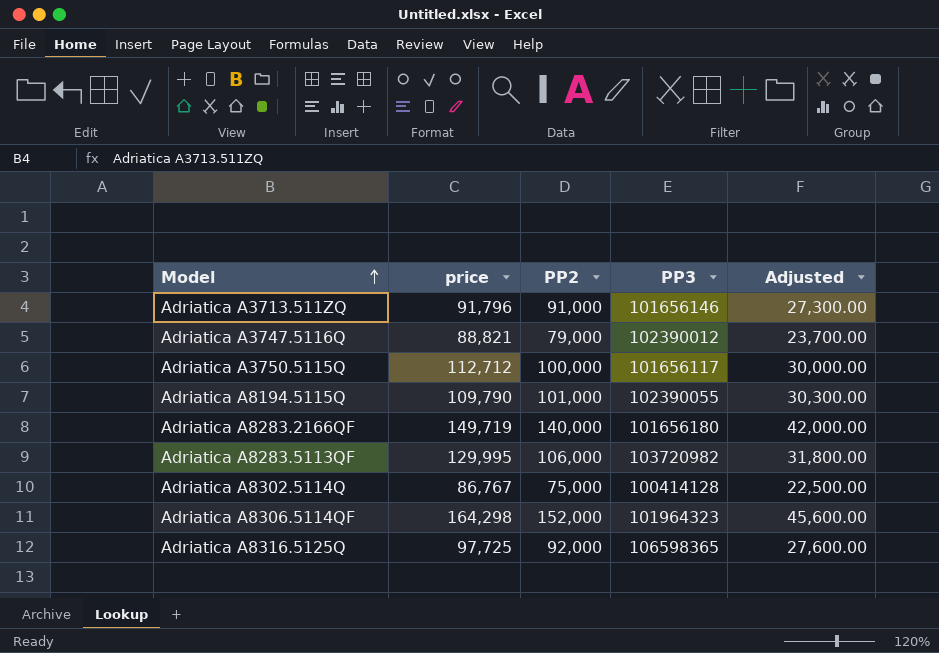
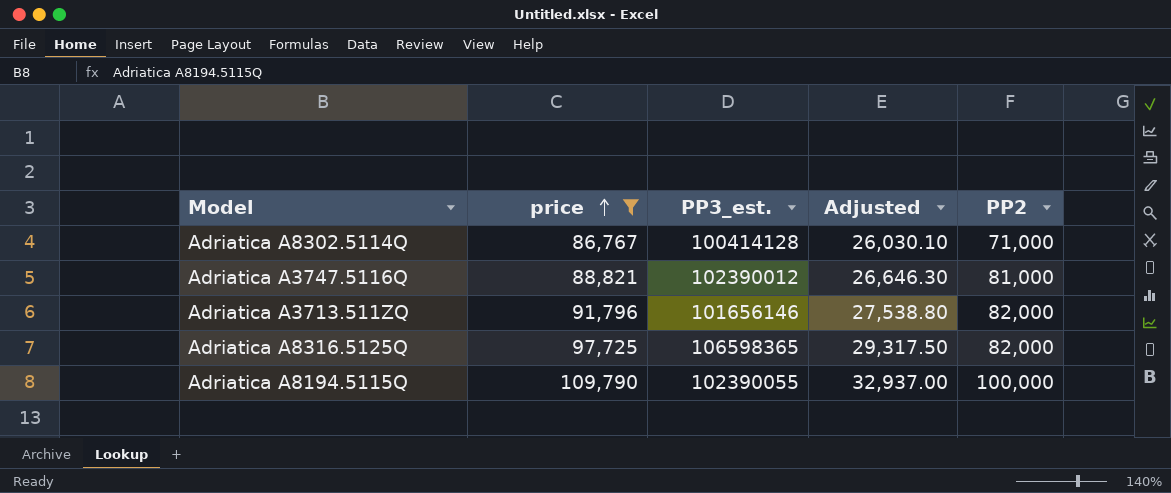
filter: none -> price <= 109,790
row order: Model ascending -> price ascending
column name: PP3 -> PP3_est.
column Adjusted | formula: [PP2] * 0.3 -> [price] * 0.3
column PP2 | position: 3 -> 5
Adriatica A8302.5114Q | PP2: 75,000 -> 71,000
Adriatica A3747.5116Q | PP2: 79,000 -> 81,000
Adriatica A3713.511ZQ | PP2: 91,000 -> 82,000
Adriatica A8316.5125Q | PP2: 92,000 -> 82,000
Adriatica A8194.5115Q | PP2: 101,000 -> 100,000

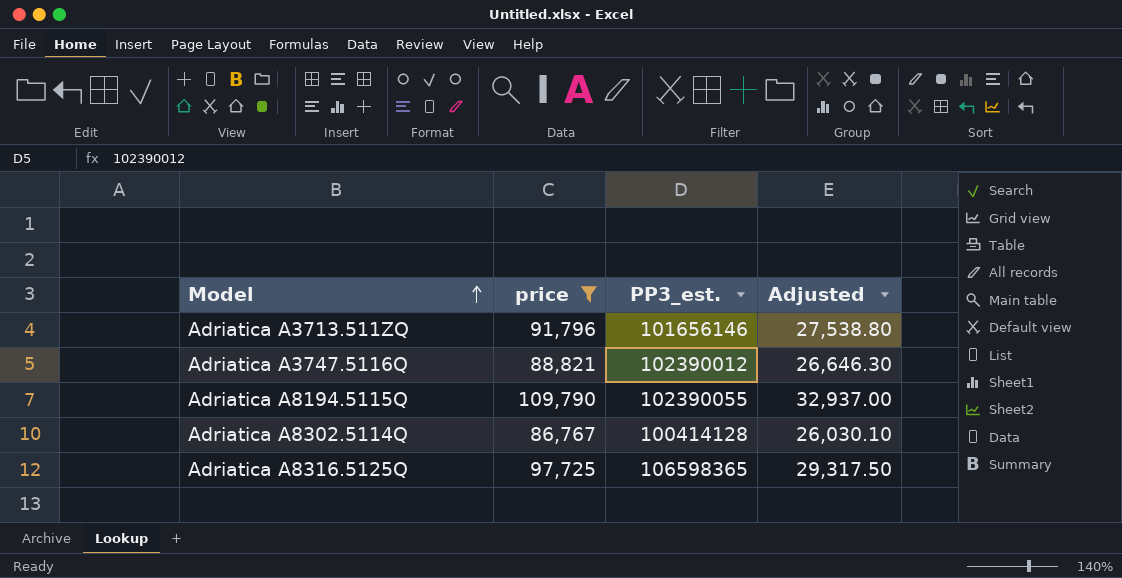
row order: price ascending -> Model ascending
column PP2 | position: 5 -> none

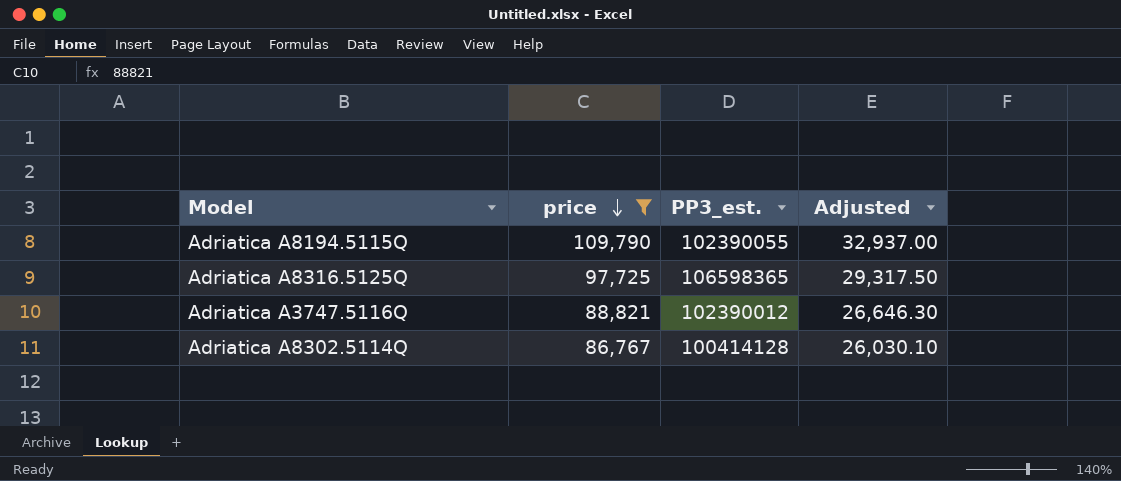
row order: Model ascending -> price descending
row Adriatica A3713.511ZQ: 91,796 | 101656146 | 27,538.80 -> none

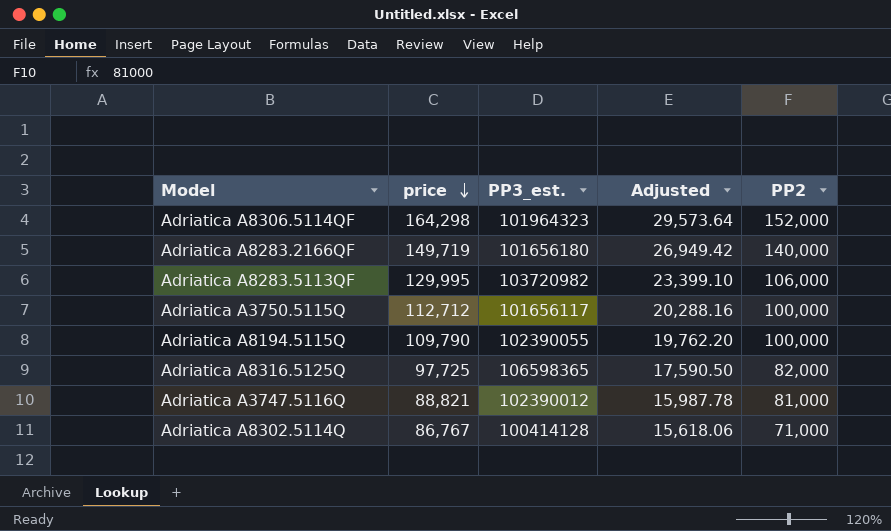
filter: price <= 109,790 -> none
column Adjusted | formula: [price] * 0.3 -> [price] * 0.18
column PP2 | position: none -> 5

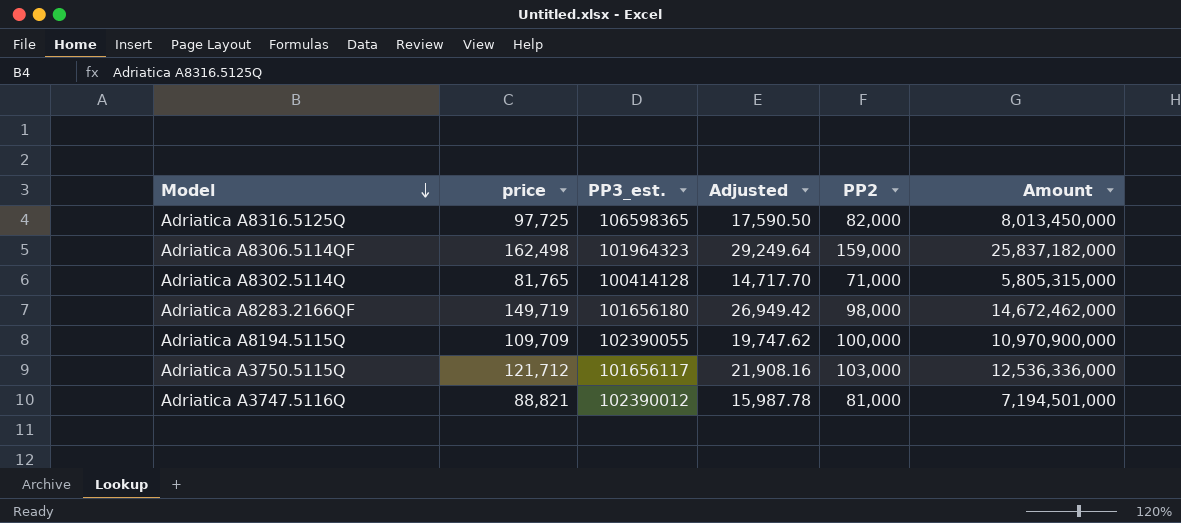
row order: price descending -> Model descending
column Amount | formula: none -> [price] * [PP2]
row Adriatica A8283.5113QF: 129,995 | 103720982 | 23,399.10 | 106,000 -> none
Adriatica A8306.5114QF | price: 164,298 -> 162,498
Adriatica A8306.5114QF | Adjusted: 29,573.64 -> 29,249.64
Adriatica A8306.5114QF | PP2: 152,000 -> 159,000
Adriatica A8302.5114Q | price: 86,767 -> 81,765
Adriatica A8302.5114Q | Adjusted: 15,618.06 -> 14,717.70
Adriatica A8283.2166QF | PP2: 140,000 -> 98,000
Adriatica A8194.5115Q | price: 109,790 -> 109,709
Adriatica A8194.5115Q | Adjusted: 19,762.20 -> 19,747.62
Adriatica A3750.5115Q | price: 112,712 -> 121,712
Adriatica A3750.5115Q | Adjusted: 20,288.16 -> 21,908.16
Adriatica A3750.5115Q | PP2: 100,000 -> 103,000

